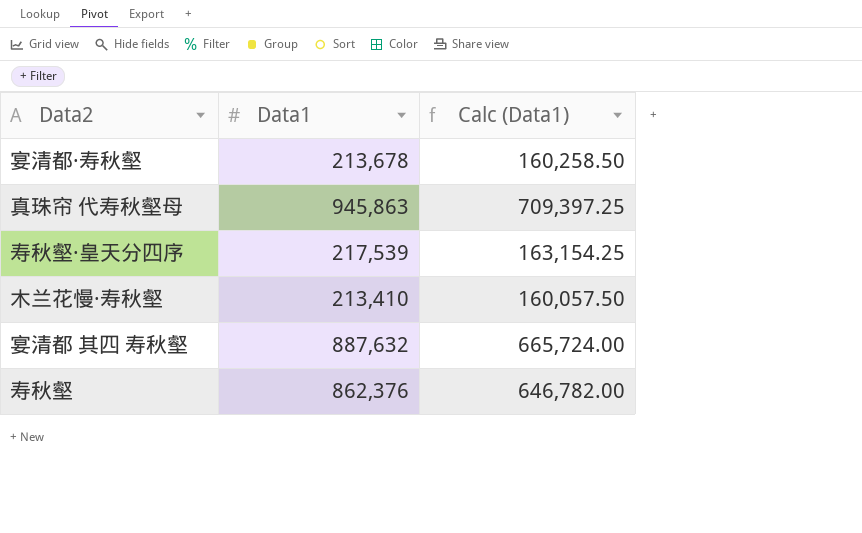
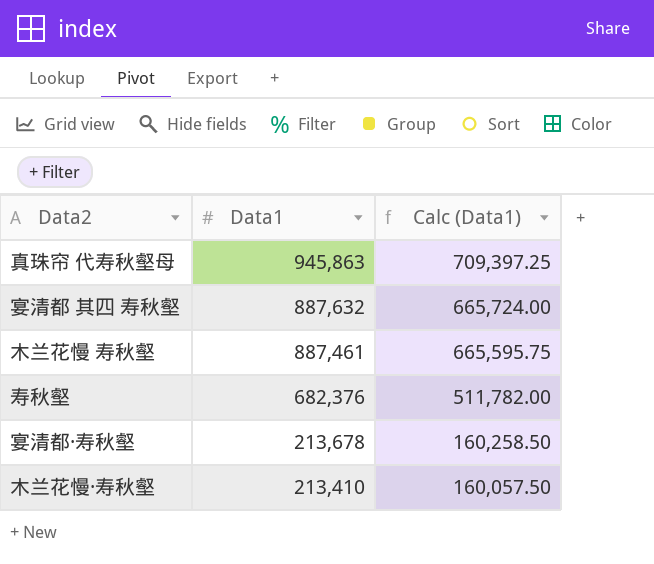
row order: none -> Data1 descending
row 寿秋壑·皇天分四序: 217,539 | 163,154.25 -> none
row 木兰花慢 寿秋壑: none -> 887,461 | 665,595.75
寿秋壑 | Data1: 862,376 -> 682,376
寿秋壑 | Calc (Data1): 646,782.00 -> 511,782.00

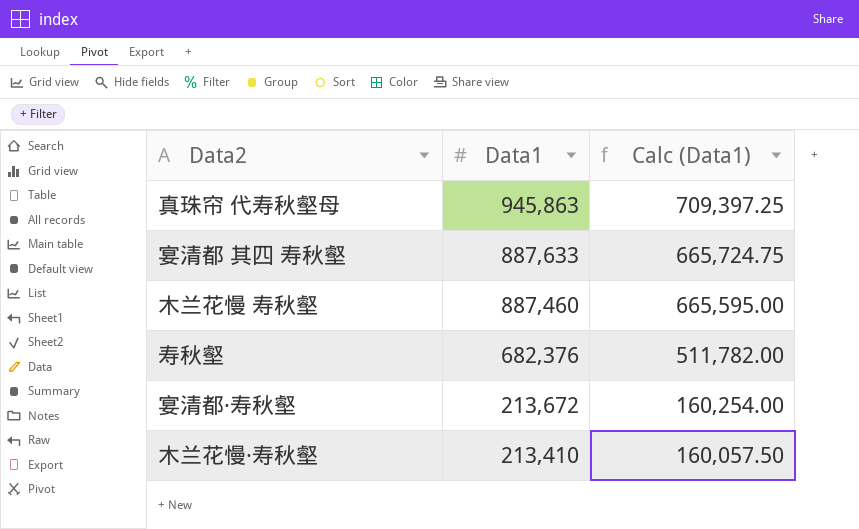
宴清都 其四 寿秋壑 | Data1: 887,632 -> 887,633
宴清都 其四 寿秋壑 | Calc (Data1): 665,724.00 -> 665,724.75
木兰花慢 寿秋壑 | Data1: 887,461 -> 887,460
木兰花慢 寿秋壑 | Calc (Data1): 665,595.75 -> 665,595.00
宴清都·寿秋壑 | Data1: 213,678 -> 213,672
宴清都·寿秋壑 | Calc (Data1): 160,258.50 -> 160,254.00

